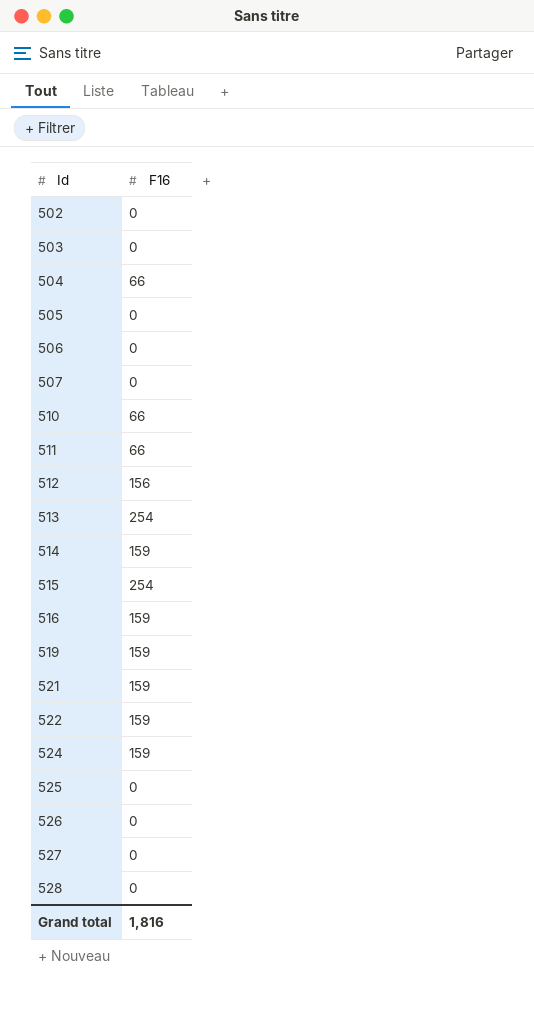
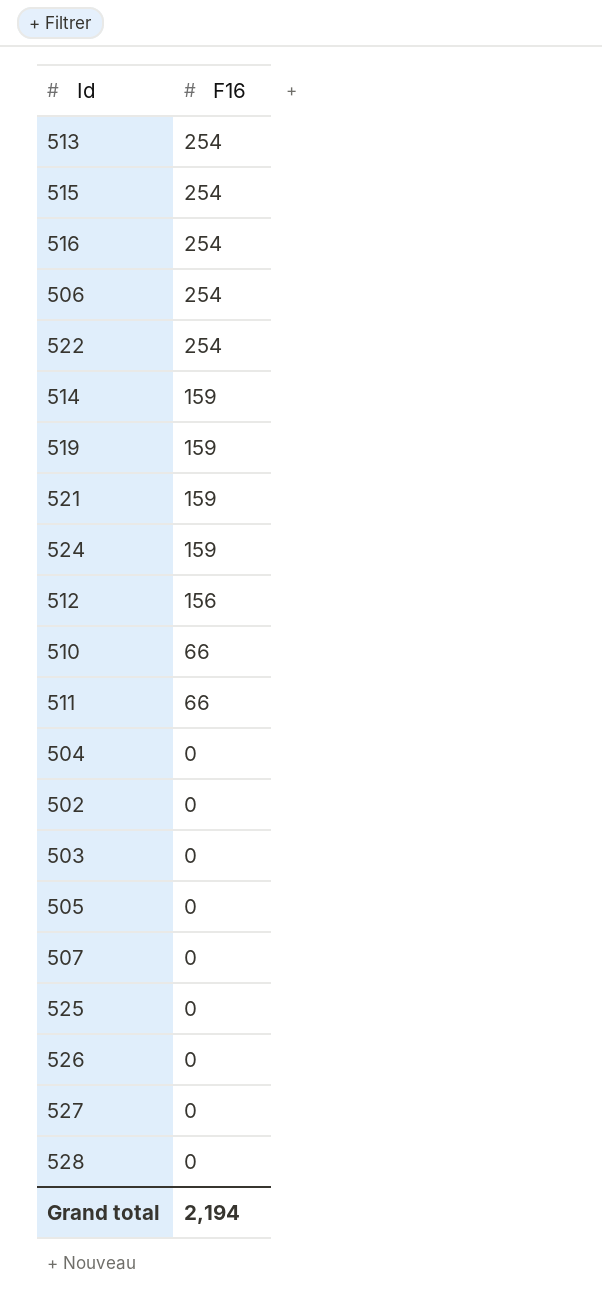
row order: Id ascending -> F16 descending
516 | F16: 159 -> 254
506 | F16: 0 -> 254
522 | F16: 159 -> 254
504 | F16: 66 -> 0
Grand total | F16: 1,816 -> 2,194

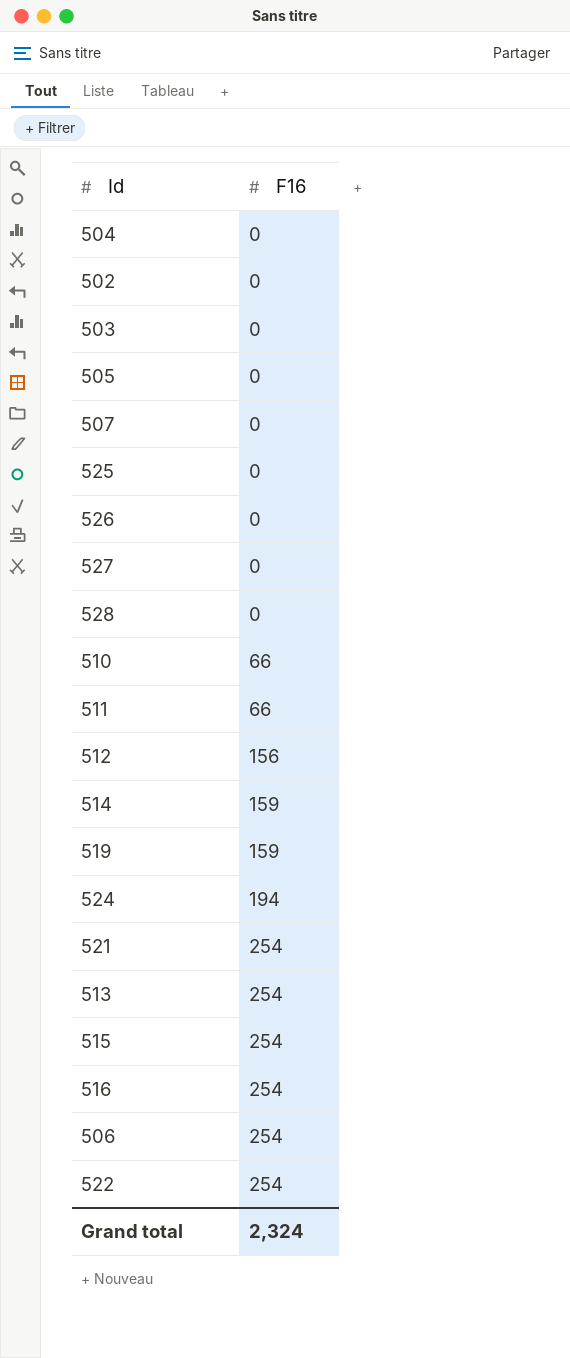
row order: F16 descending -> F16 ascending
524 | F16: 159 -> 194
521 | F16: 159 -> 254
Grand total | F16: 2,194 -> 2,324

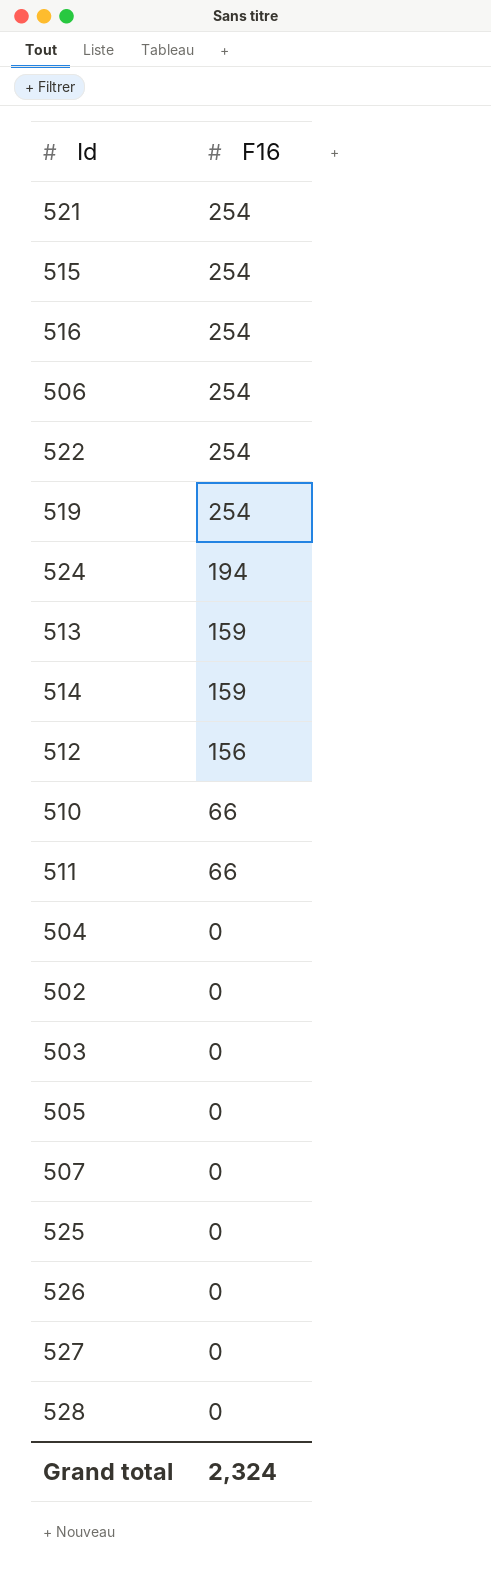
row order: F16 ascending -> F16 descending
519 | F16: 159 -> 254
513 | F16: 254 -> 159

